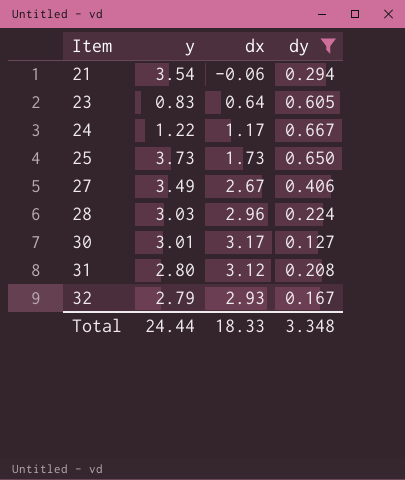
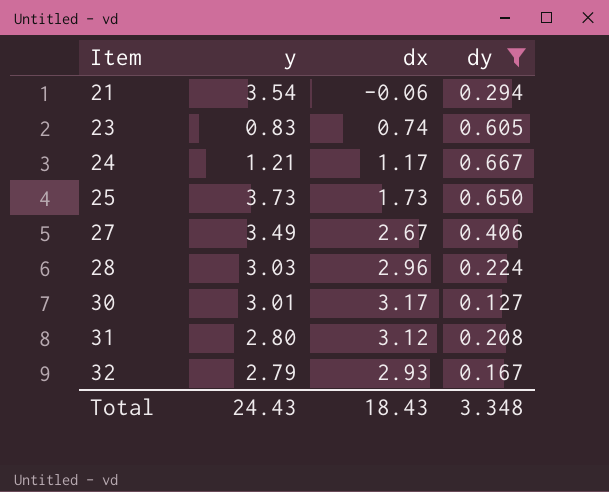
23 | dx: 0.64 -> 0.74
24 | y: 1.22 -> 1.21
Total | y: 24.44 -> 24.43
Total | dx: 18.33 -> 18.43

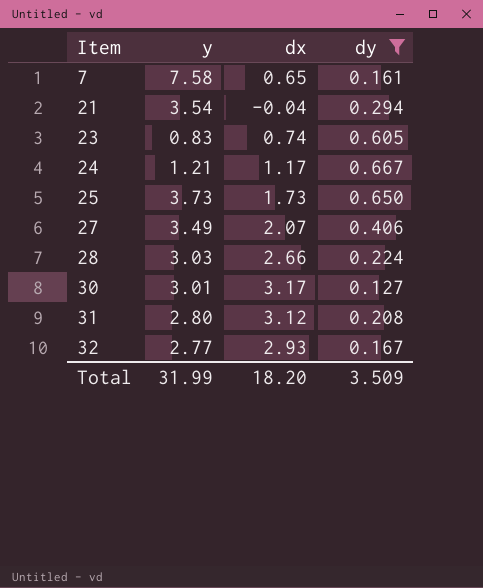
row 7: none -> 7.58 | 0.65 | 0.161
21 | dx: -0.06 -> -0.04
27 | dx: 2.67 -> 2.07
28 | dx: 2.96 -> 2.66
32 | y: 2.79 -> 2.77
Total | y: 24.43 -> 31.99
Total | dx: 18.43 -> 18.20
Total | dy: 3.348 -> 3.509

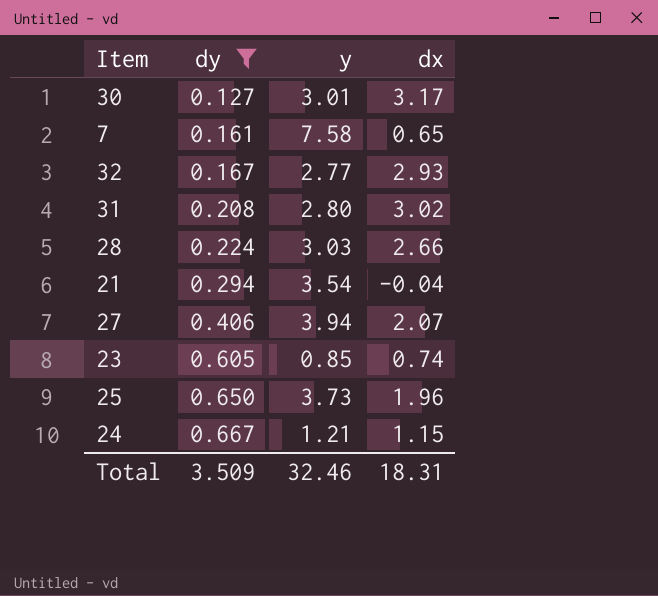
row order: Item ascending -> dy ascending
column dy | position: 4 -> 2
31 | dx: 3.12 -> 3.02
27 | y: 3.49 -> 3.94
23 | y: 0.83 -> 0.85
25 | dx: 1.73 -> 1.96
24 | dx: 1.17 -> 1.15
Total | y: 31.99 -> 32.46
Total | dx: 18.20 -> 18.31

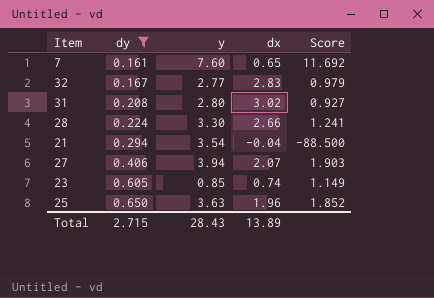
column Score | formula: none -> [y] / [dx]
row 30: 0.127 | 3.01 | 3.17 -> none
row 24: 0.667 | 1.21 | 1.15 -> none
7 | y: 7.58 -> 7.60
32 | dx: 2.93 -> 2.83
28 | y: 3.03 -> 3.30
25 | y: 3.73 -> 3.63
Total | dy: 3.509 -> 2.715
Total | y: 32.46 -> 28.43
Total | dx: 18.31 -> 13.89

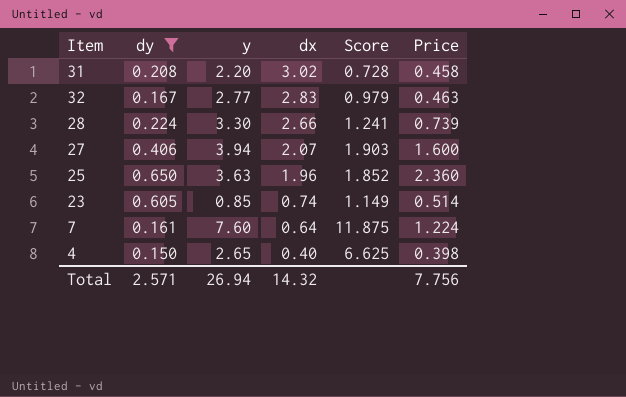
row order: dy ascending -> dx descending
column Price | formula: none -> [dy] * [y]
row 21: 0.294 | 3.54 | -0.04 | -88.500 -> none
31 | y: 2.80 -> 2.20
31 | Score: 0.927 -> 0.728
7 | dx: 0.65 -> 0.64
7 | Score: 11.692 -> 11.875
row 4: none -> 0.150 | 2.65 | 0.40 | 6.625 | 0.398
Total | dy: 2.715 -> 2.571
Total | y: 28.43 -> 26.94
Total | dx: 13.89 -> 14.32

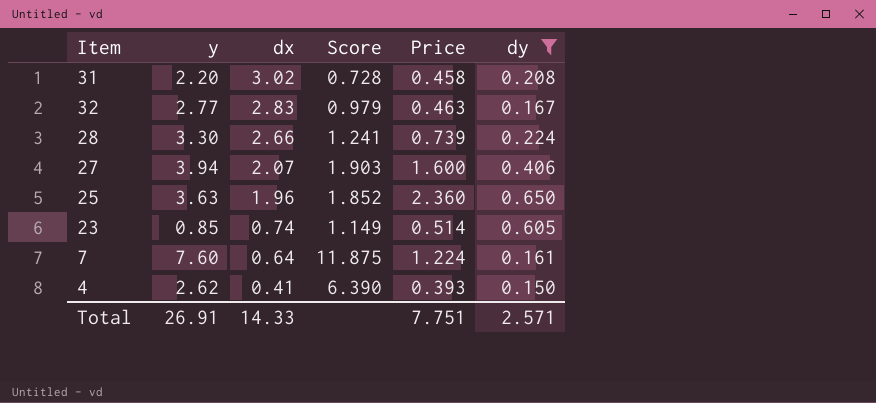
column dy | position: 2 -> 6
4 | y: 2.65 -> 2.62
4 | dx: 0.40 -> 0.41
4 | Score: 6.625 -> 6.390
4 | Price: 0.398 -> 0.393
Total | y: 26.94 -> 26.91
Total | dx: 14.32 -> 14.33
Total | Price: 7.756 -> 7.751

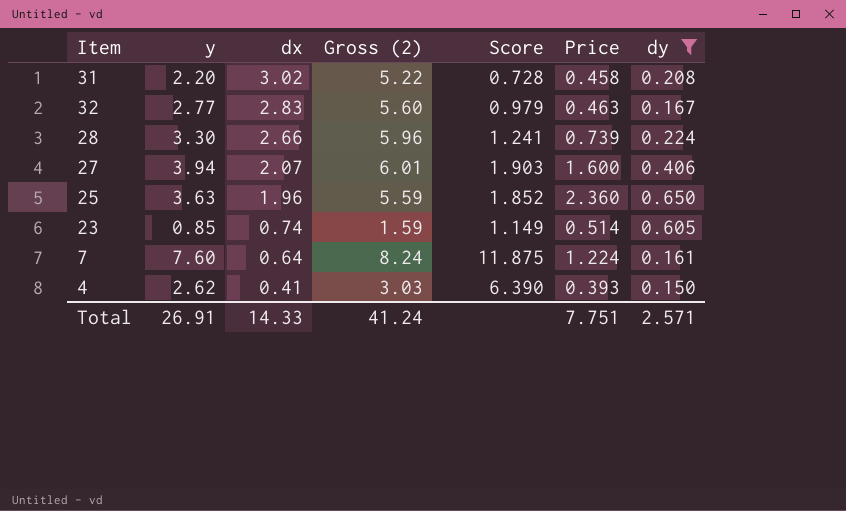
column Gross (2) | formula: none -> [y] + [dx]

